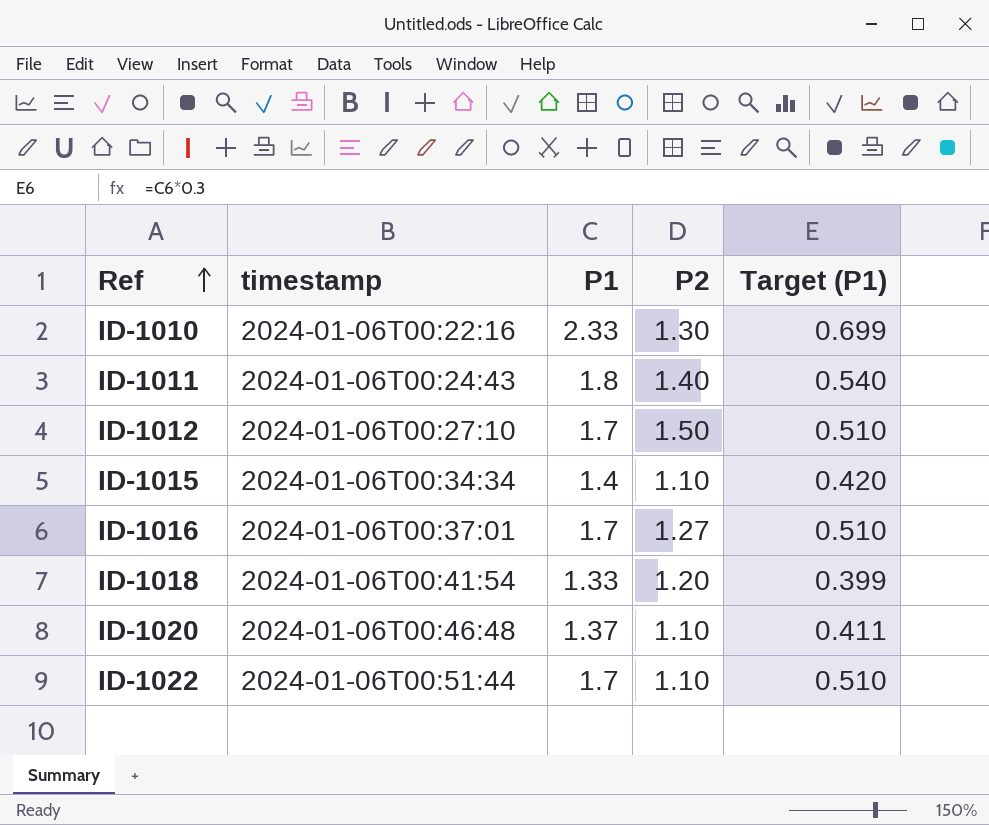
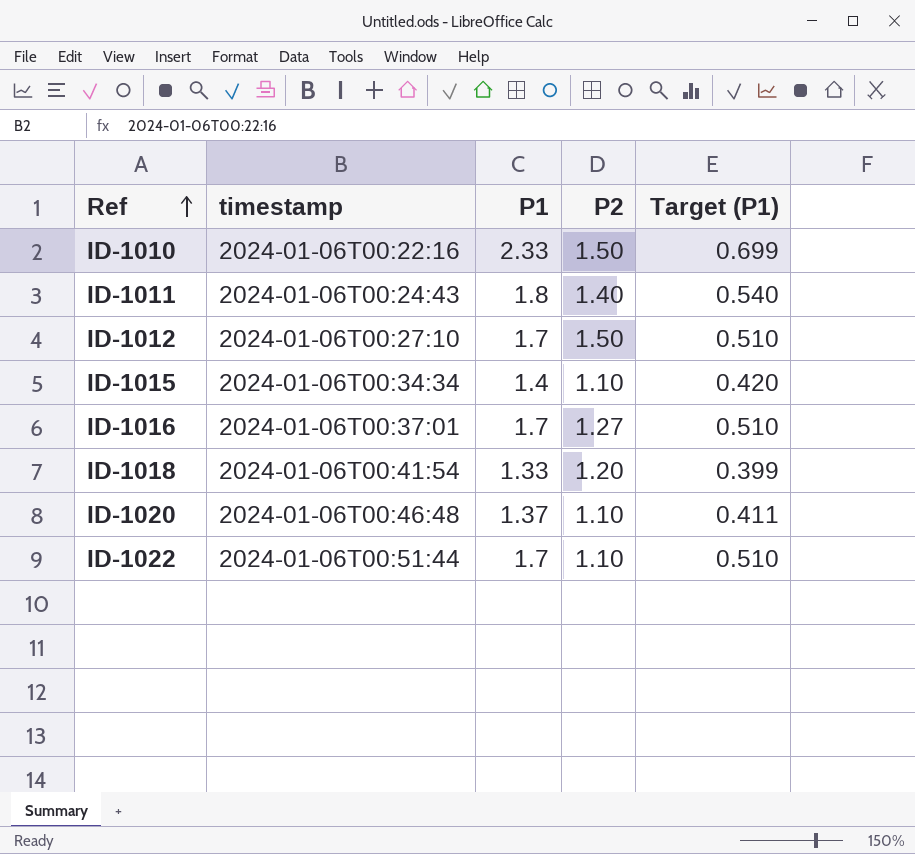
ID-1010 | P2: 1.30 -> 1.50

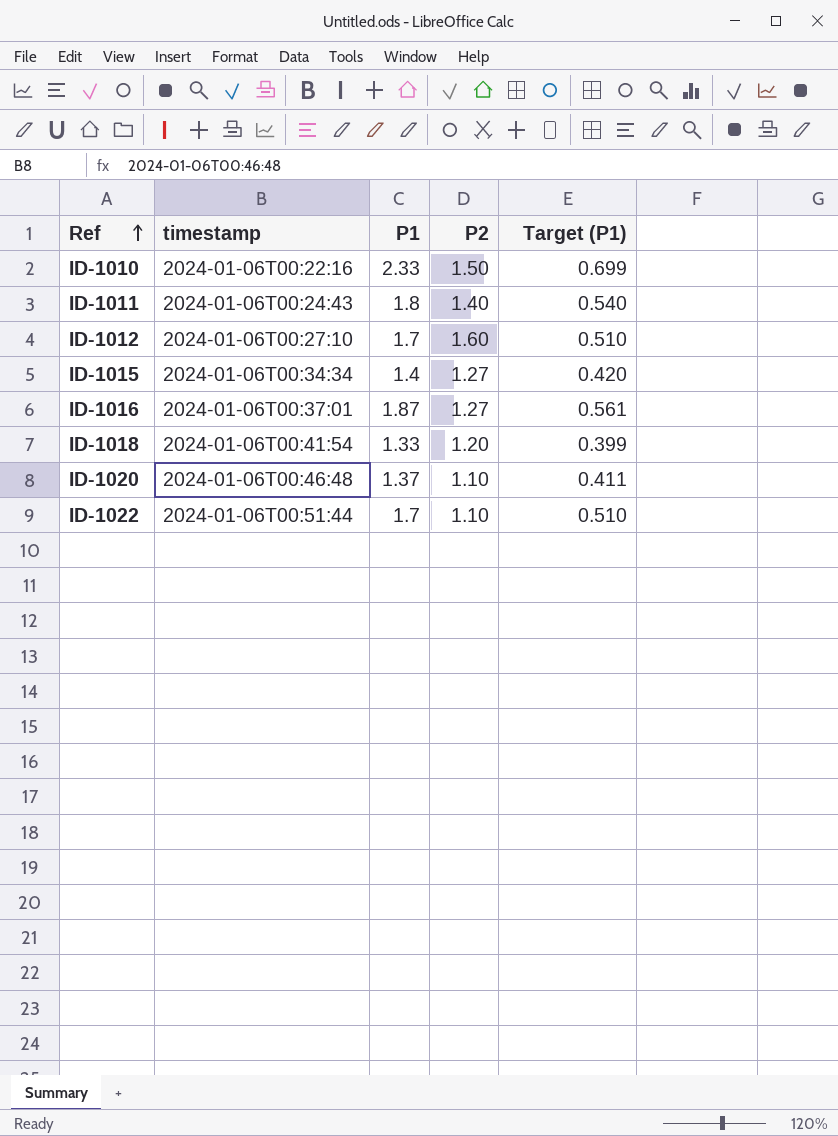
ID-1012 | P2: 1.50 -> 1.60
ID-1015 | P2: 1.10 -> 1.27
ID-1016 | P1: 1.7 -> 1.87
ID-1016 | Target (P1): 0.510 -> 0.561

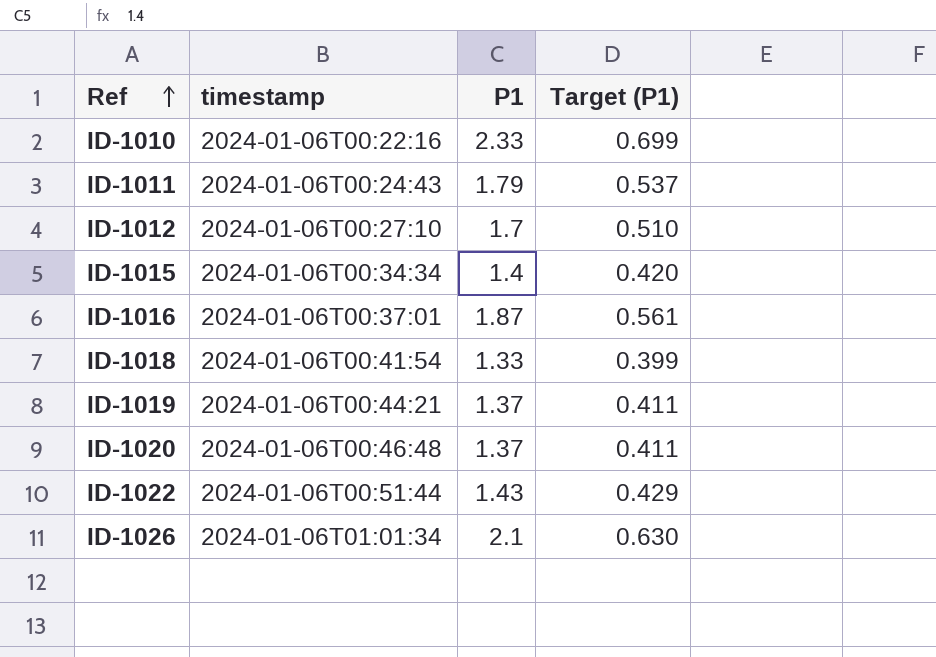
column P2 | position: 4 -> none
ID-1011 | P1: 1.8 -> 1.79
ID-1011 | Target (P1): 0.540 -> 0.537
row ID-1019: none -> 2024-01-06T00:44:21 | 1.37 | 0.411
ID-1022 | P1: 1.7 -> 1.43
ID-1022 | Target (P1): 0.510 -> 0.429
row ID-1026: none -> 2024-01-06T01:01:34 | 2.1 | 0.630

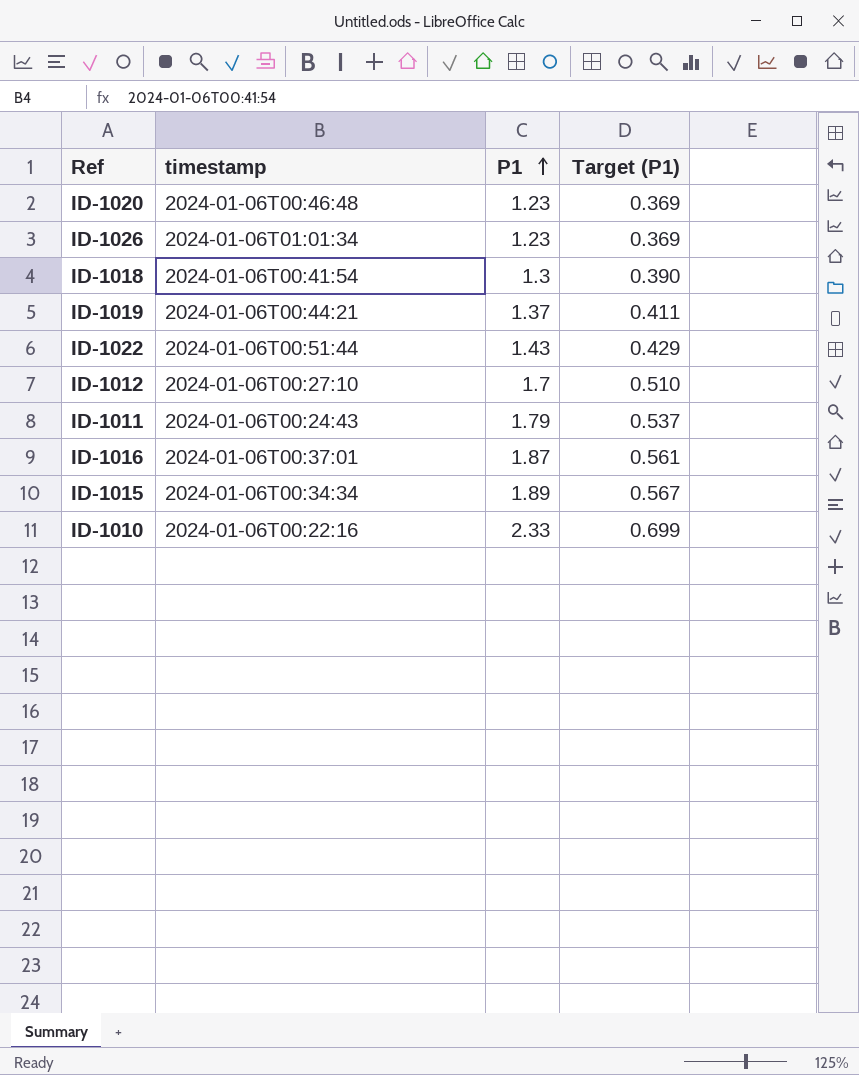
row order: Ref ascending -> P1 ascending
ID-1020 | P1: 1.37 -> 1.23
ID-1020 | Target (P1): 0.411 -> 0.369
ID-1026 | P1: 2.1 -> 1.23
ID-1026 | Target (P1): 0.630 -> 0.369
ID-1018 | P1: 1.33 -> 1.3
ID-1018 | Target (P1): 0.399 -> 0.390
ID-1015 | P1: 1.4 -> 1.89
ID-1015 | Target (P1): 0.420 -> 0.567

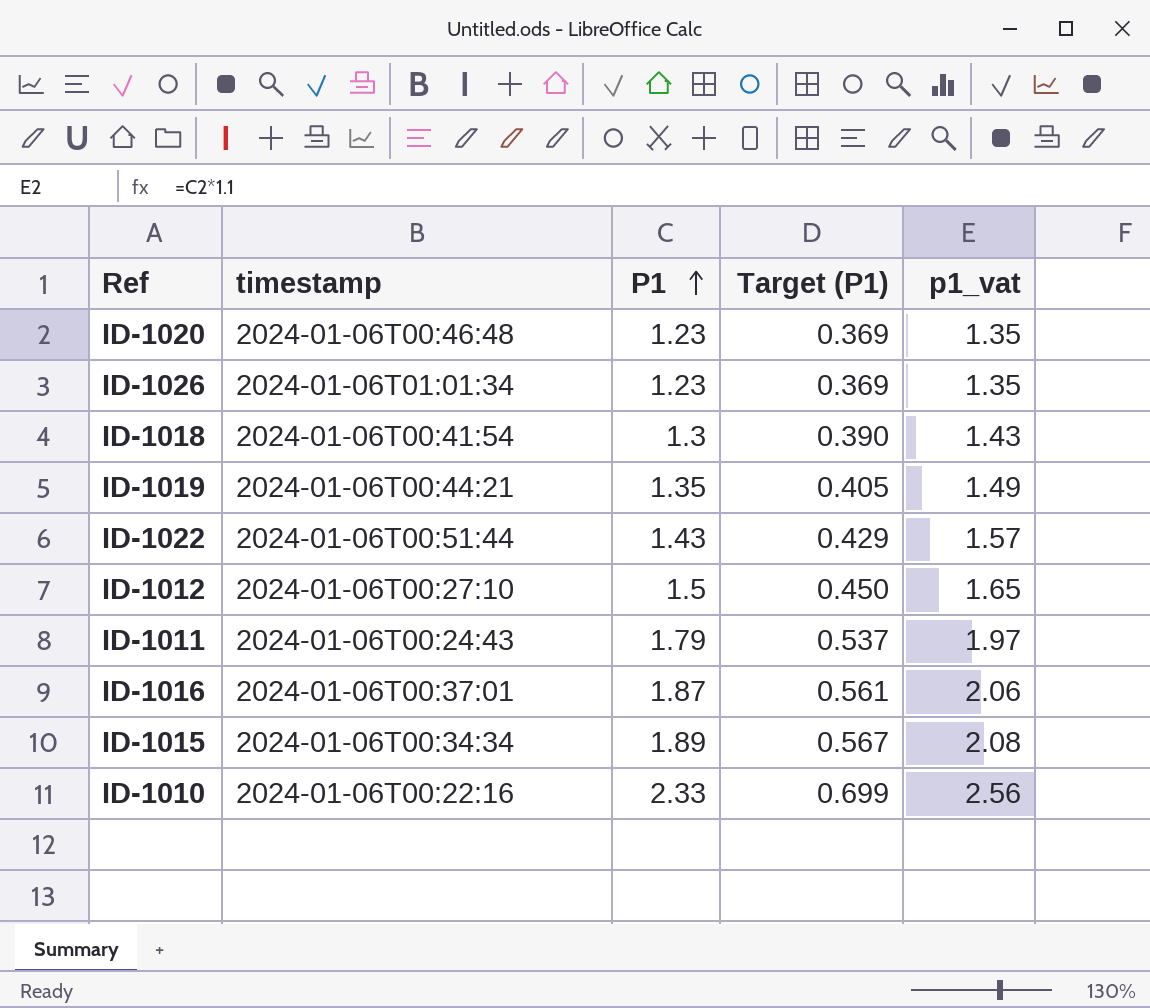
column p1_vat | formula: none -> [P1] * 1.1
ID-1019 | P1: 1.37 -> 1.35
ID-1019 | Target (P1): 0.411 -> 0.405
ID-1012 | P1: 1.7 -> 1.5
ID-1012 | Target (P1): 0.510 -> 0.450

